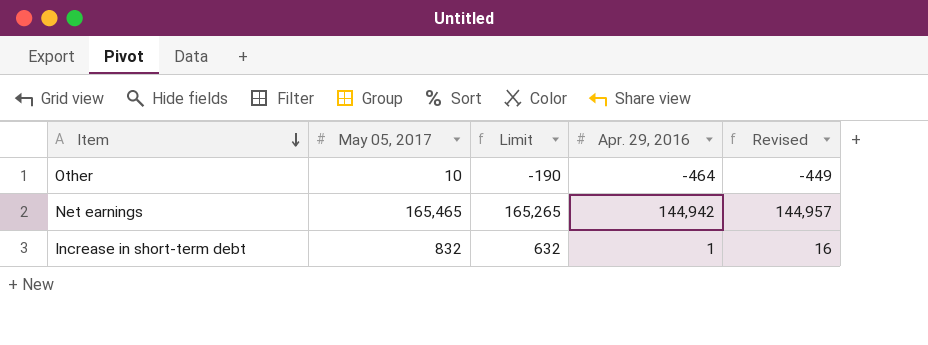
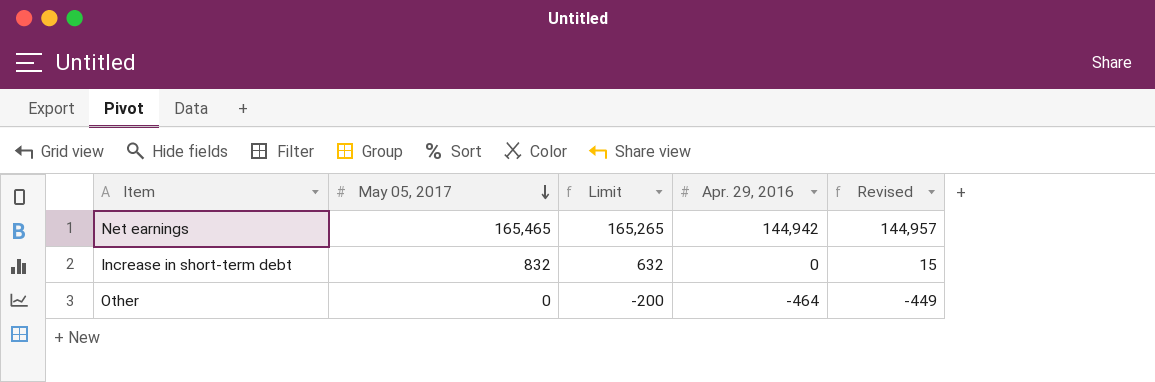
row order: Item descending -> May 05, 2017 descending
Increase in short-term debt | Apr. 29, 2016: 1 -> 0
Increase in short-term debt | Revised: 16 -> 15
Other | May 05, 2017: 10 -> 0
Other | Limit: -190 -> -200

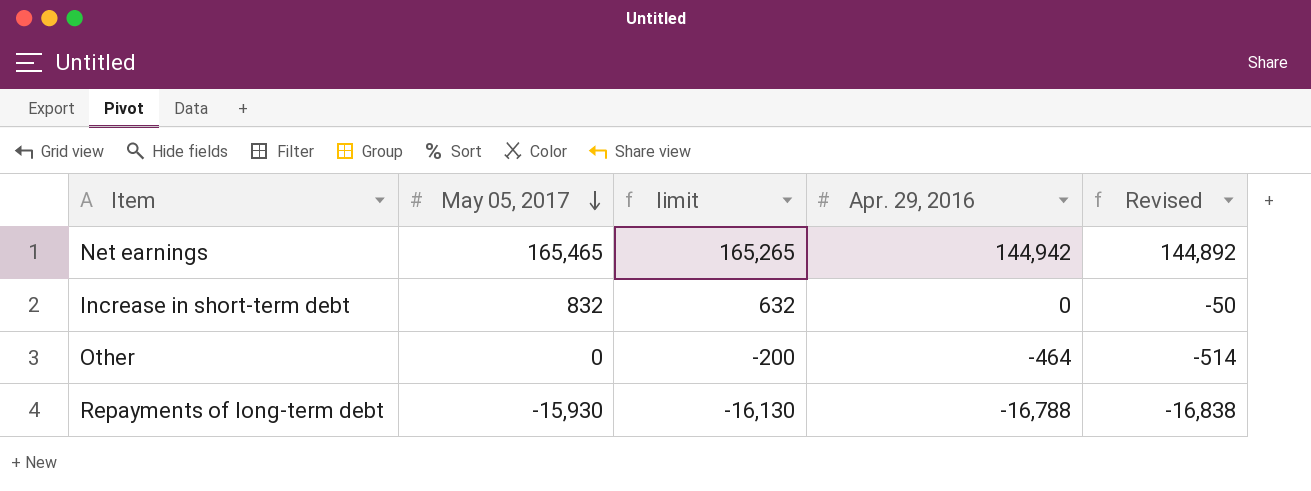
column name: Limit -> limit
column Revised | formula: [Apr. 29, 2016] + 15 -> [Apr. 29, 2016] - 50
row Repayments of long-term debt: none -> -15,930 | -16,130 | -16,788 | -16,838

